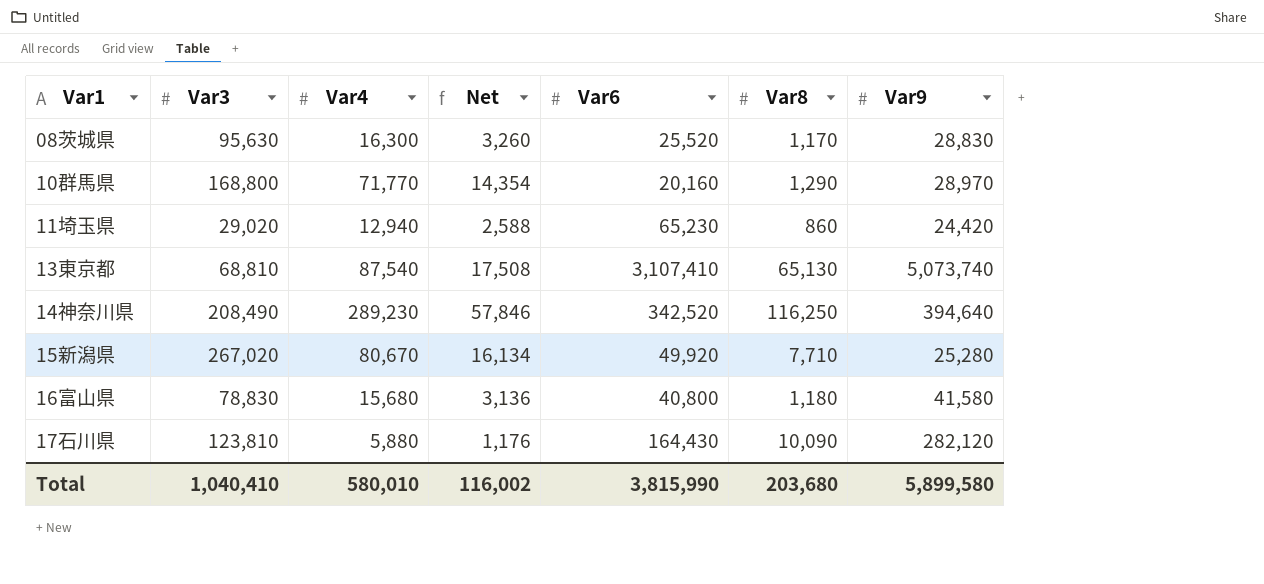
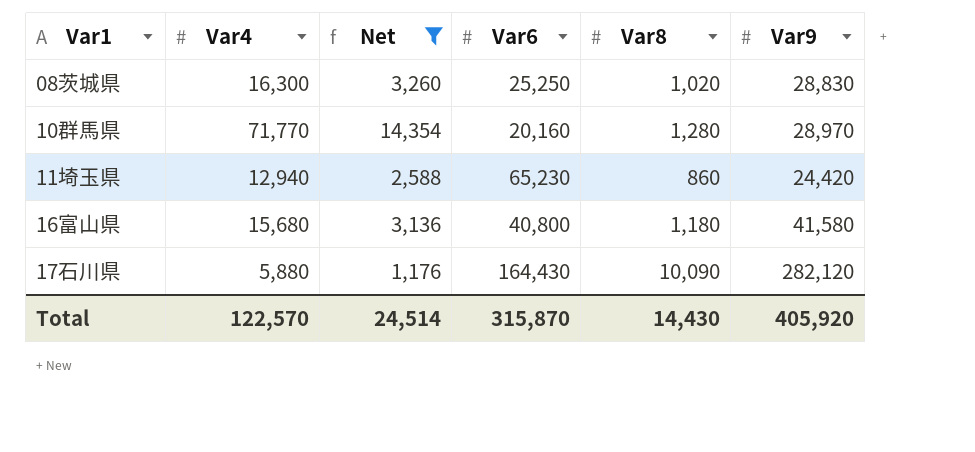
filter: none -> Net <= 14,354
column Var3 | position: 2 -> none
08茨城県 | Var6: 25,520 -> 25,250
08茨城県 | Var8: 1,170 -> 1,020
10群馬県 | Var8: 1,290 -> 1,280
Total | Var4: 580,010 -> 122,570
Total | Net: 116,002 -> 24,514
Total | Var6: 3,815,990 -> 315,870
Total | Var8: 203,680 -> 14,430
Total | Var9: 5,899,580 -> 405,920

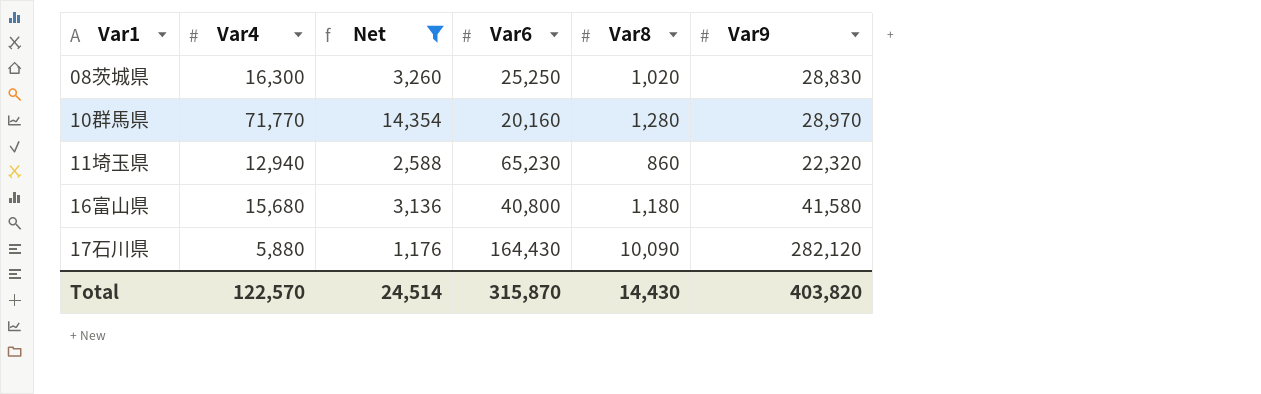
11埼玉県 | Var9: 24,420 -> 22,320
Total | Var9: 405,920 -> 403,820

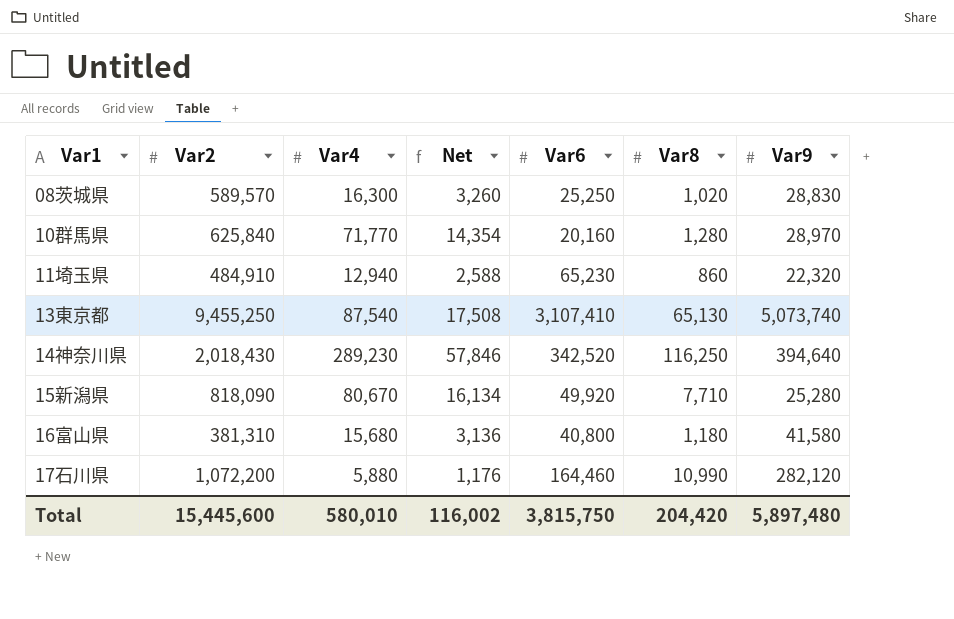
filter: Net <= 14,354 -> none
column Var2 | position: none -> 2
17石川県 | Var6: 164,430 -> 164,460
17石川県 | Var8: 10,090 -> 10,990
Total | Var4: 122,570 -> 580,010
Total | Net: 24,514 -> 116,002
Total | Var6: 315,870 -> 3,815,750
Total | Var8: 14,430 -> 204,420
Total | Var9: 403,820 -> 5,897,480

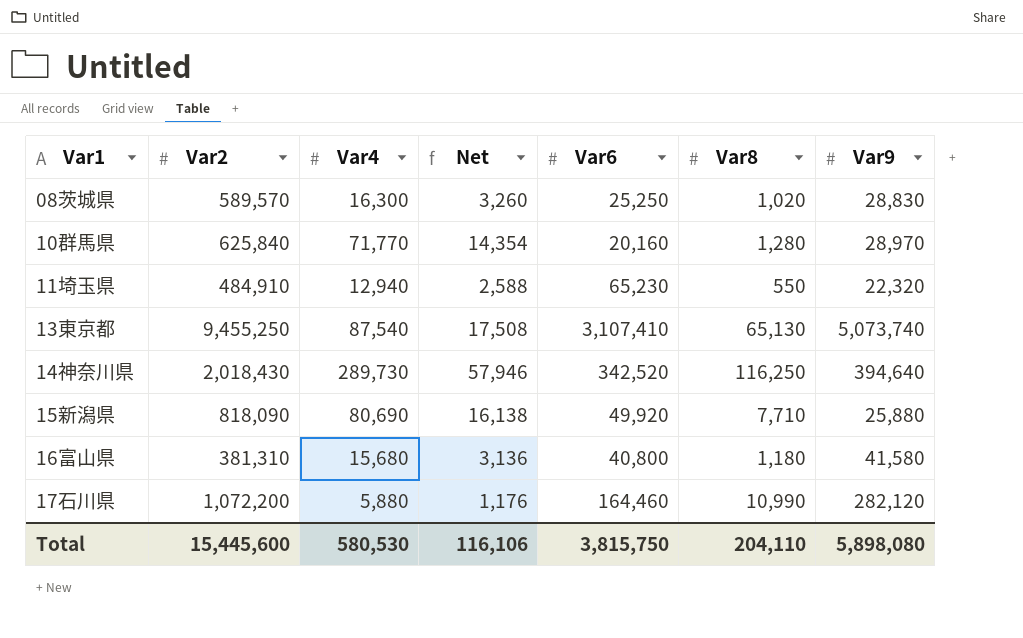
11埼玉県 | Var8: 860 -> 550
14神奈川県 | Var4: 289,230 -> 289,730
14神奈川県 | Net: 57,846 -> 57,946
15新潟県 | Var4: 80,670 -> 80,690
15新潟県 | Net: 16,134 -> 16,138
15新潟県 | Var9: 25,280 -> 25,880
Total | Var4: 580,010 -> 580,530
Total | Net: 116,002 -> 116,106
Total | Var8: 204,420 -> 204,110
Total | Var9: 5,897,480 -> 5,898,080

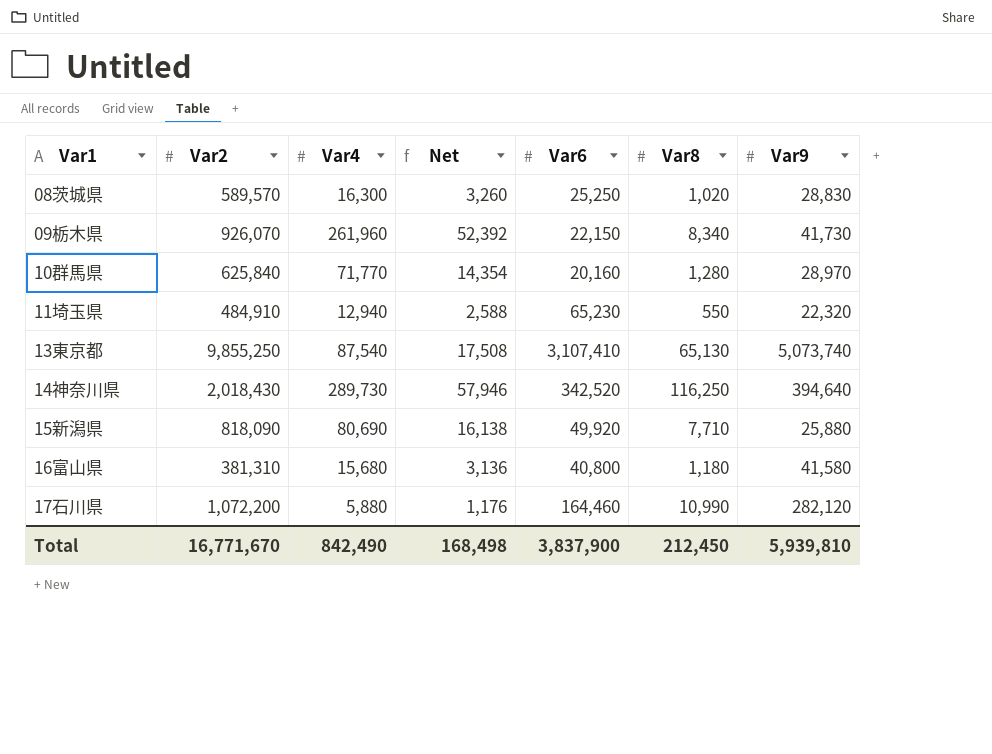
row 09栃木県: none -> 926,070 | 261,960 | 52,392 | 22,150 | 8,340 | 41,730
13東京都 | Var2: 9,455,250 -> 9,855,250
Total | Var2: 15,445,600 -> 16,771,670
Total | Var4: 580,530 -> 842,490
Total | Net: 116,106 -> 168,498
Total | Var6: 3,815,750 -> 3,837,900
Total | Var8: 204,110 -> 212,450
Total | Var9: 5,898,080 -> 5,939,810

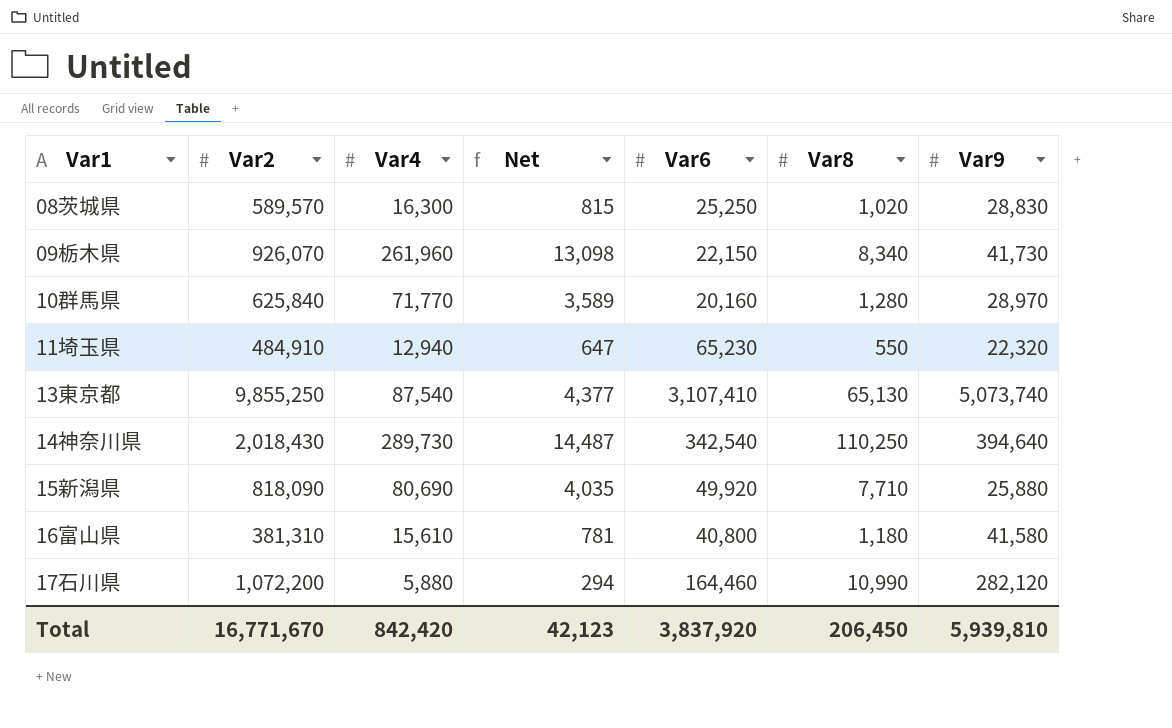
column Net | formula: [Var4] * 0.2 -> [Var4] * 0.05
14神奈川県 | Var6: 342,520 -> 342,540
14神奈川県 | Var8: 116,250 -> 110,250
16富山県 | Var4: 15,680 -> 15,610
Total | Var4: 842,490 -> 842,420
Total | Net: 168,498 -> 42,123
Total | Var6: 3,837,900 -> 3,837,920
Total | Var8: 212,450 -> 206,450

